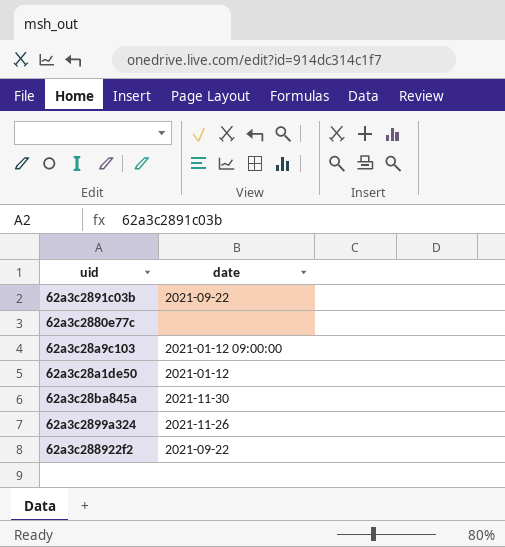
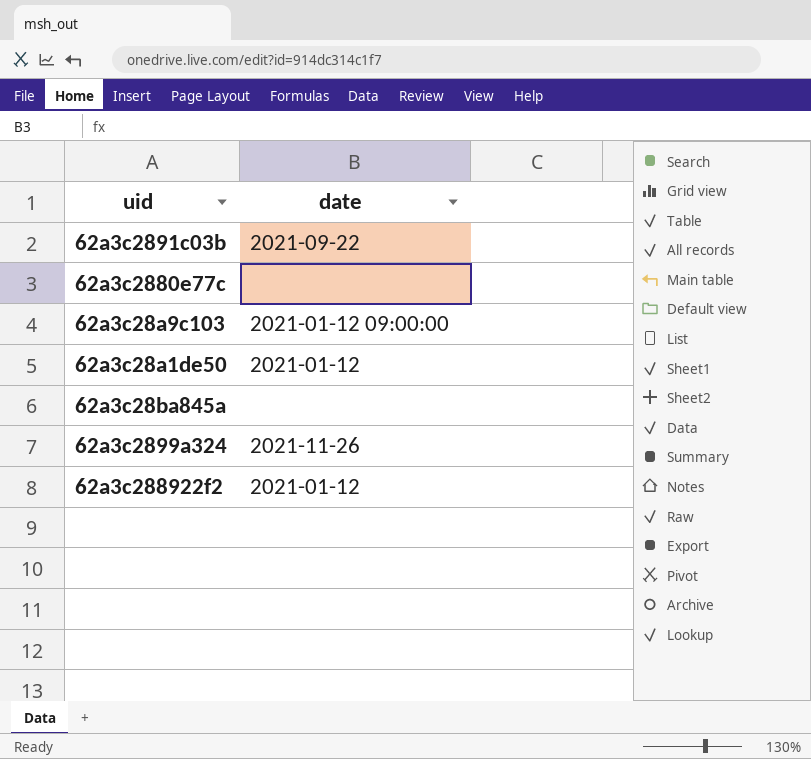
62a3c28ba845a | date: 2021-11-30 -> none
62a3c288922f2 | date: 2021-09-22 -> 2021-01-12

